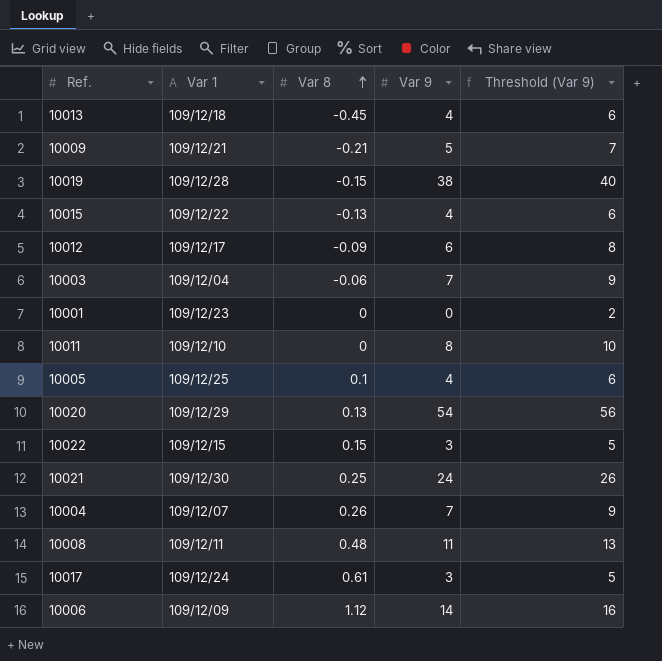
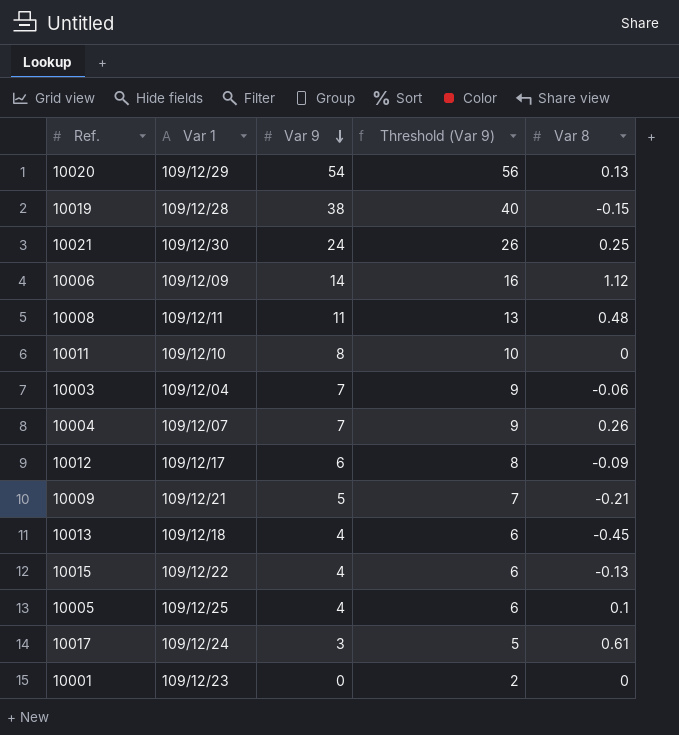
row order: Var 8 ascending -> Var 9 descending
column Var 8 | position: 3 -> 5
row 10022: 109/12/15 | 0.15 | 3 | 5 -> none

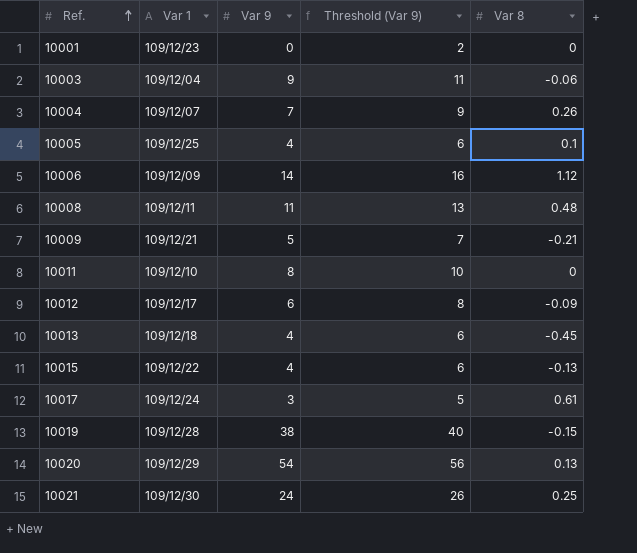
row order: Var 9 descending -> Ref. ascending
10003 | Var 9: 7 -> 9
10003 | Threshold (Var 9): 9 -> 11

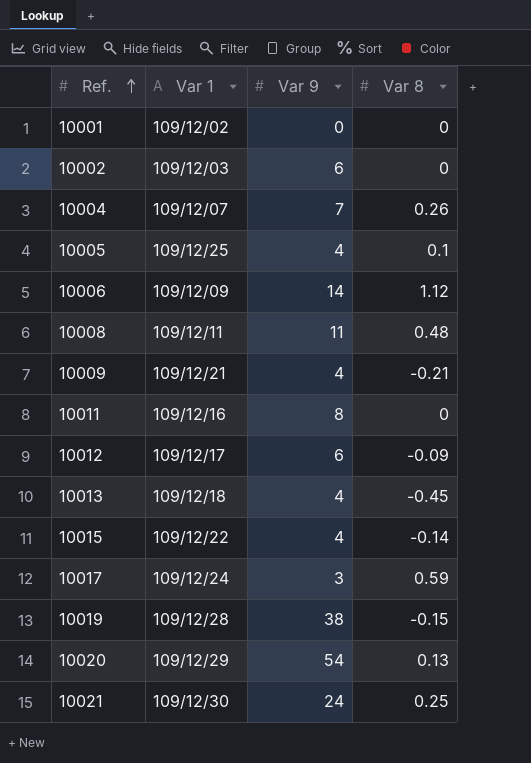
column Threshold (Var 9) | formula: [Var 9] + 2 -> none
row 10003: 109/12/04 | 9 | 11 | -0.06 -> none
10001 | Var 1: 109/12/23 -> 109/12/02
row 10002: none -> 109/12/03 | 6 | 0
10009 | Var 9: 5 -> 4
10011 | Var 1: 109/12/10 -> 109/12/16
10015 | Var 8: -0.13 -> -0.14
10017 | Var 8: 0.61 -> 0.59

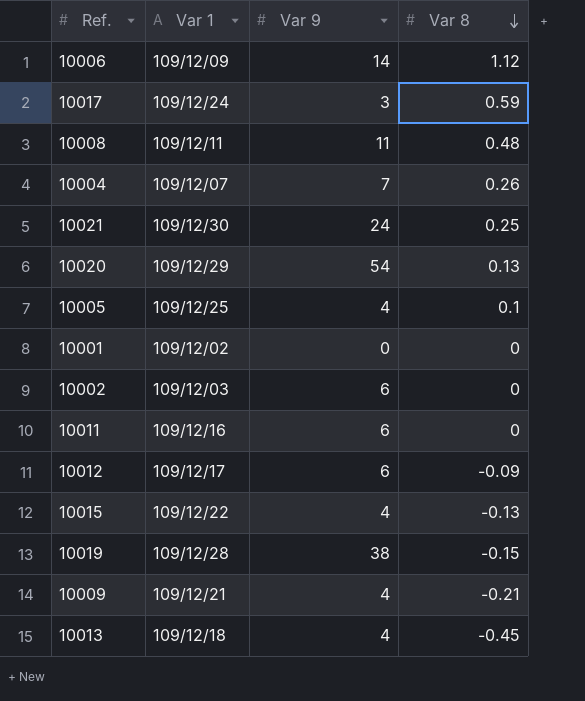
row order: Ref. ascending -> Var 8 descending
10011 | Var 9: 8 -> 6
10015 | Var 8: -0.14 -> -0.13

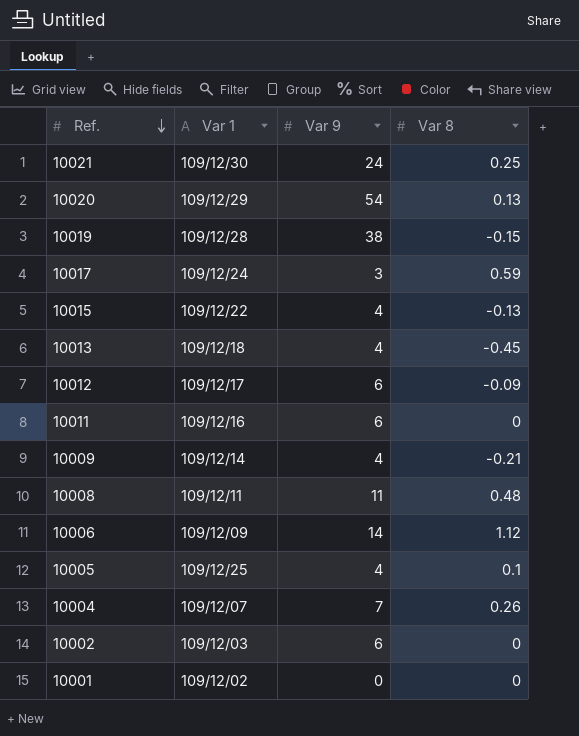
row order: Var 8 descending -> Ref. descending
10009 | Var 1: 109/12/21 -> 109/12/14

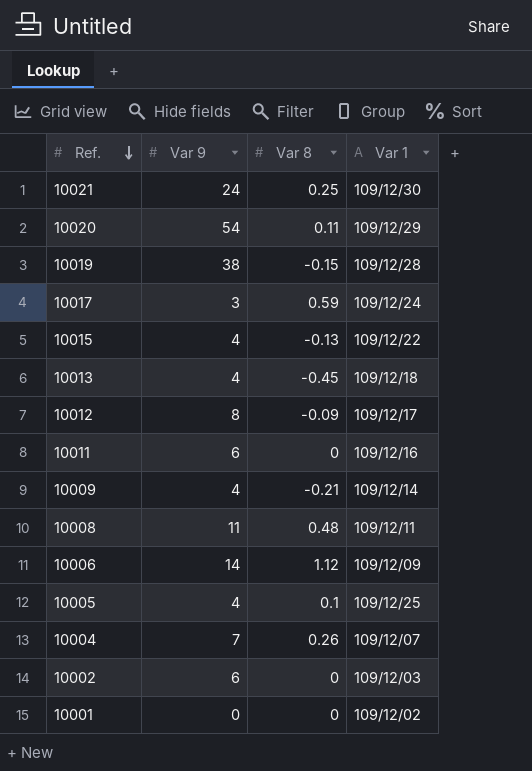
column Var 1 | position: 2 -> 4
10020 | Var 8: 0.13 -> 0.11
10012 | Var 9: 6 -> 8

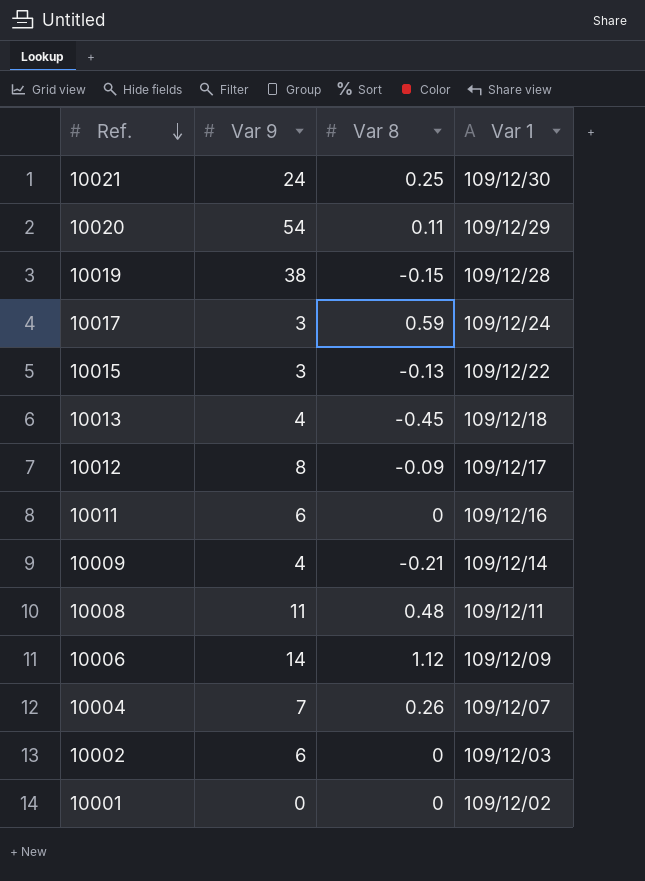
row 10005: 4 | 0.1 | 109/12/25 -> none
10015 | Var 9: 4 -> 3

